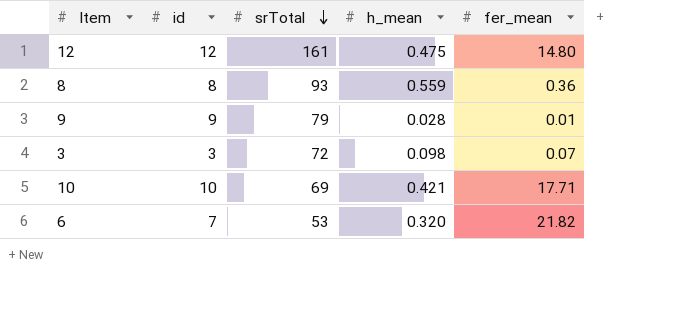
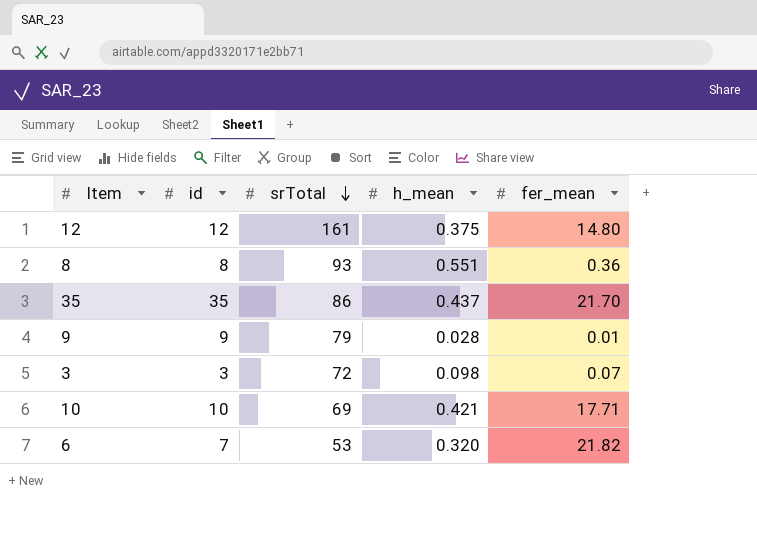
12 | h_mean: 0.475 -> 0.375
8 | h_mean: 0.559 -> 0.551
row 35: none -> 35 | 86 | 0.437 | 21.70

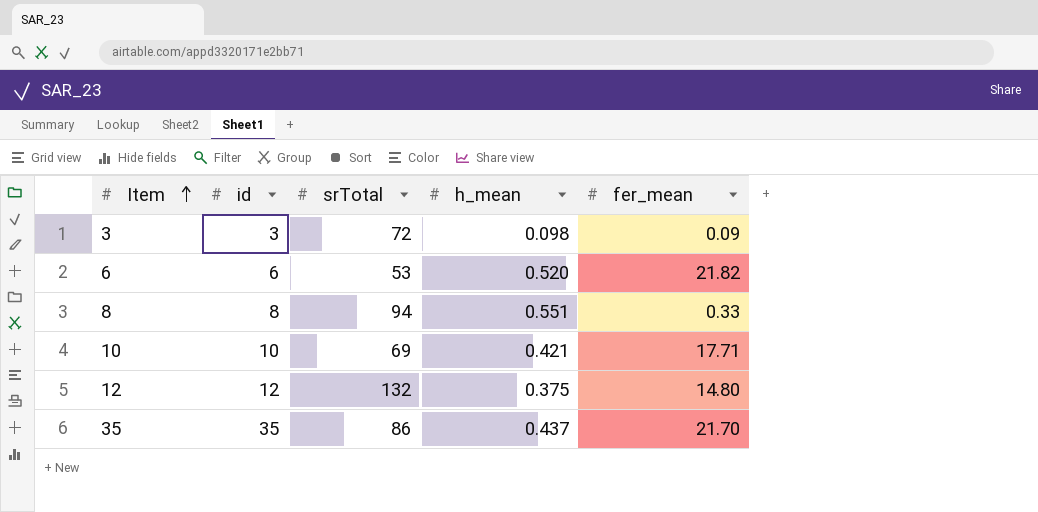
row order: srTotal descending -> Item ascending
row 9: 9 | 79 | 0.028 | 0.01 -> none
3 | fer_mean: 0.07 -> 0.09
6 | id: 7 -> 6
6 | h_mean: 0.320 -> 0.520
8 | srTotal: 93 -> 94
8 | fer_mean: 0.36 -> 0.33
12 | srTotal: 161 -> 132

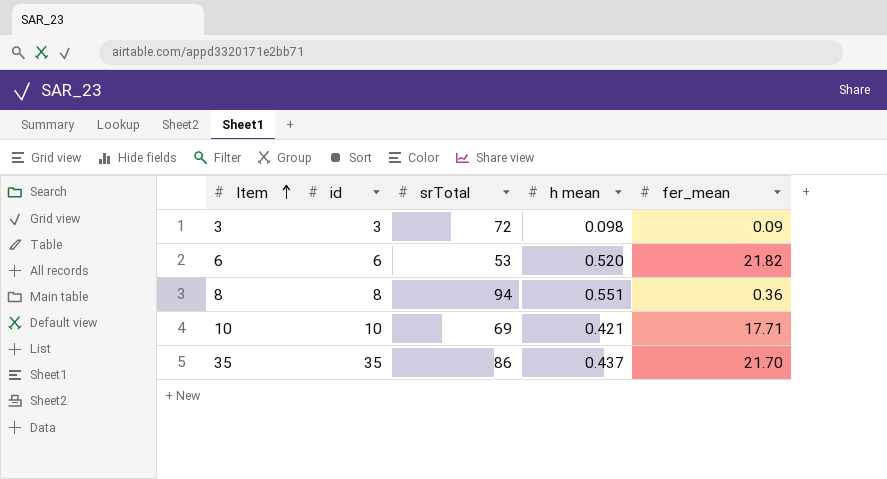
column name: h_mean -> h mean
row 12: 12 | 132 | 0.375 | 14.80 -> none
8 | fer_mean: 0.33 -> 0.36

